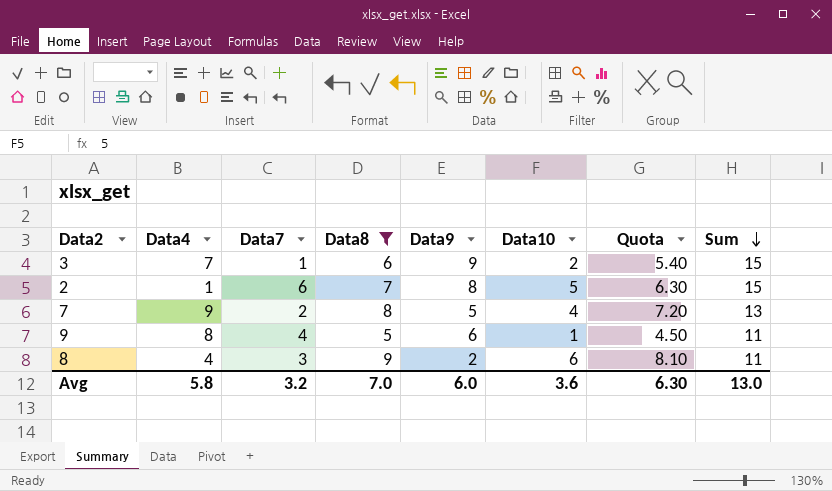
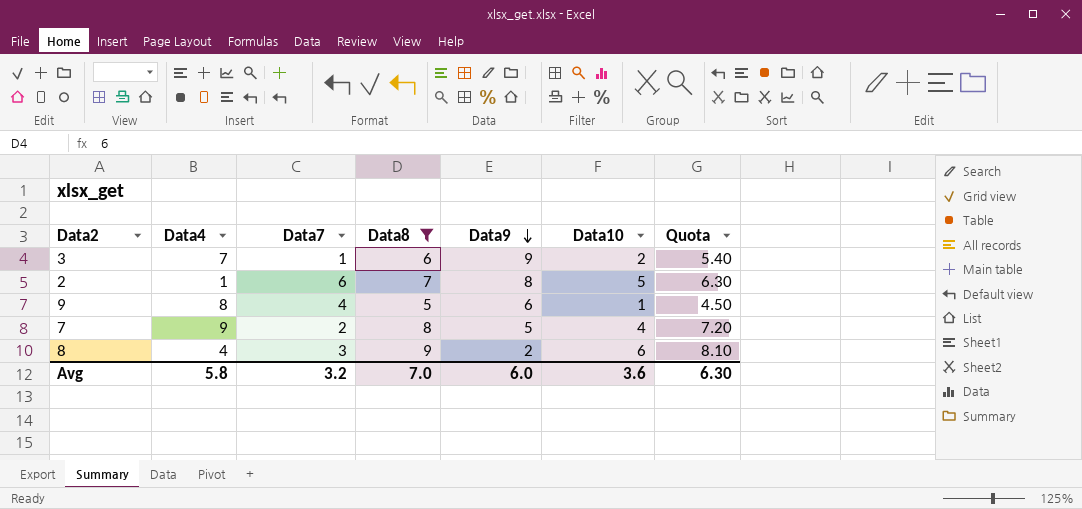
row order: Sum descending -> Data9 descending
column Sum | formula: [Data8] + [Data9] -> none

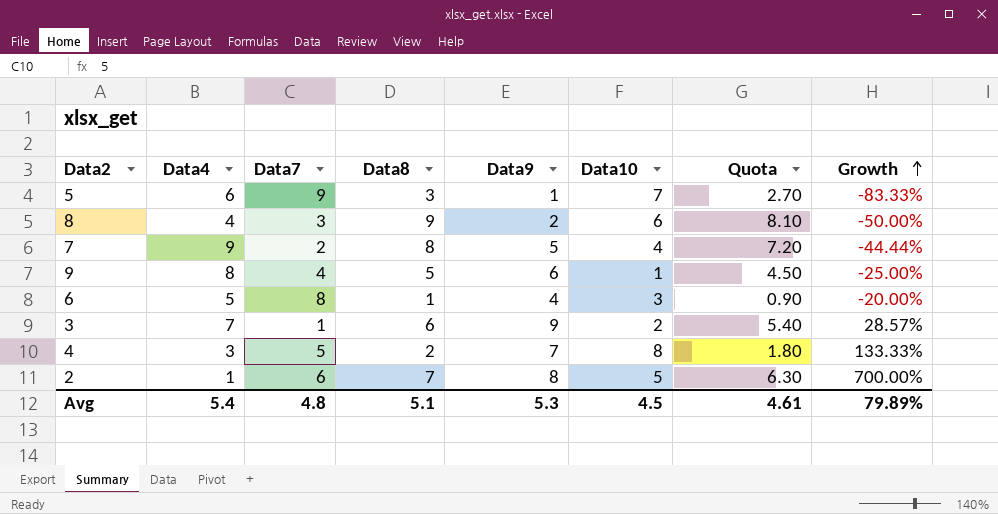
filter: Data8 >= 5 -> none
row order: Data9 descending -> Growth ascending
column Growth | formula: none -> ([Data9] - [Data4]) / [Data4]
Avg | Data4: 5.8 -> 5.4
Avg | Data7: 3.2 -> 4.8
Avg | Data8: 7.0 -> 5.1
Avg | Data9: 6.0 -> 5.3
Avg | Data10: 3.6 -> 4.5
Avg | Quota: 6.30 -> 4.61

